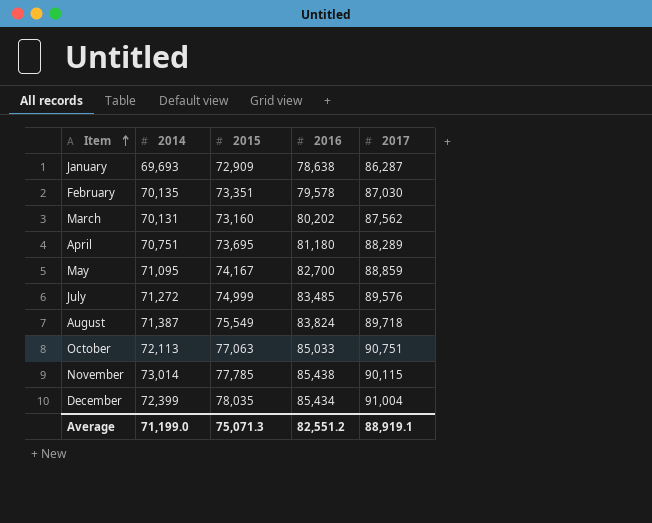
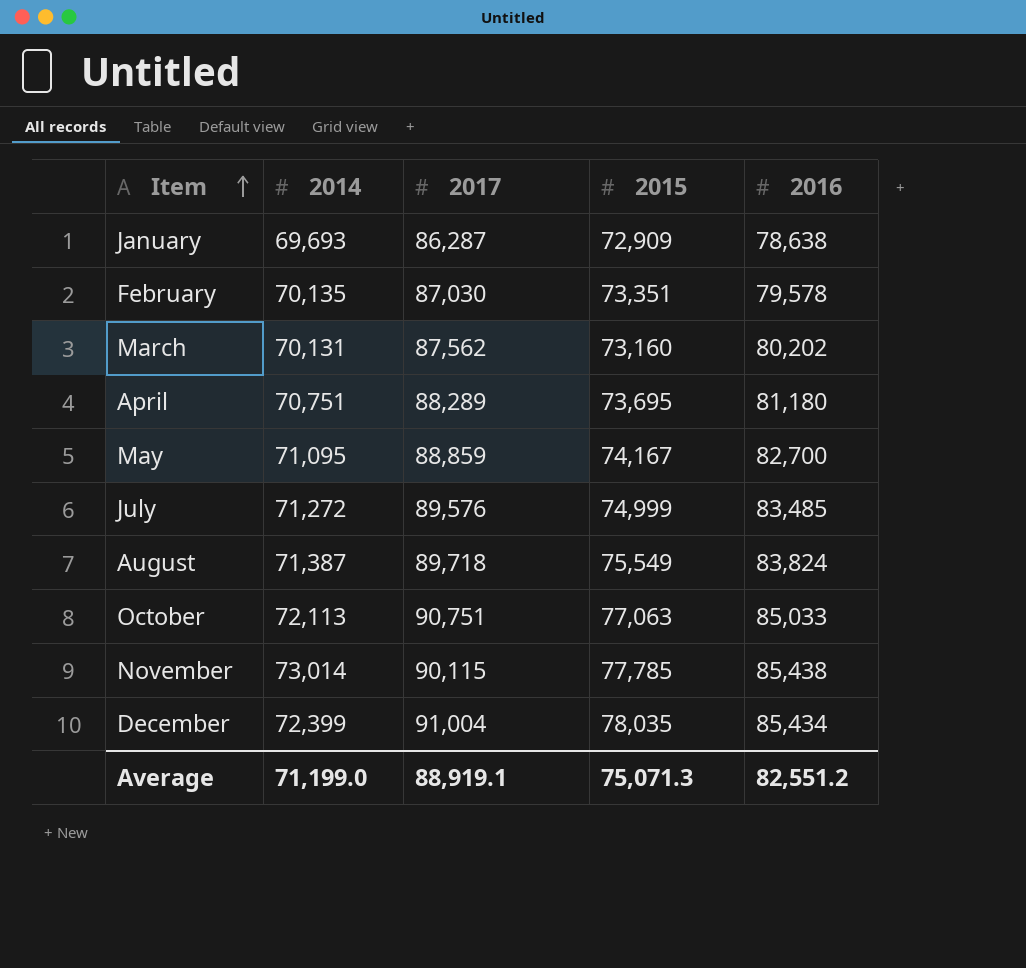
column 2017 | position: 5 -> 3

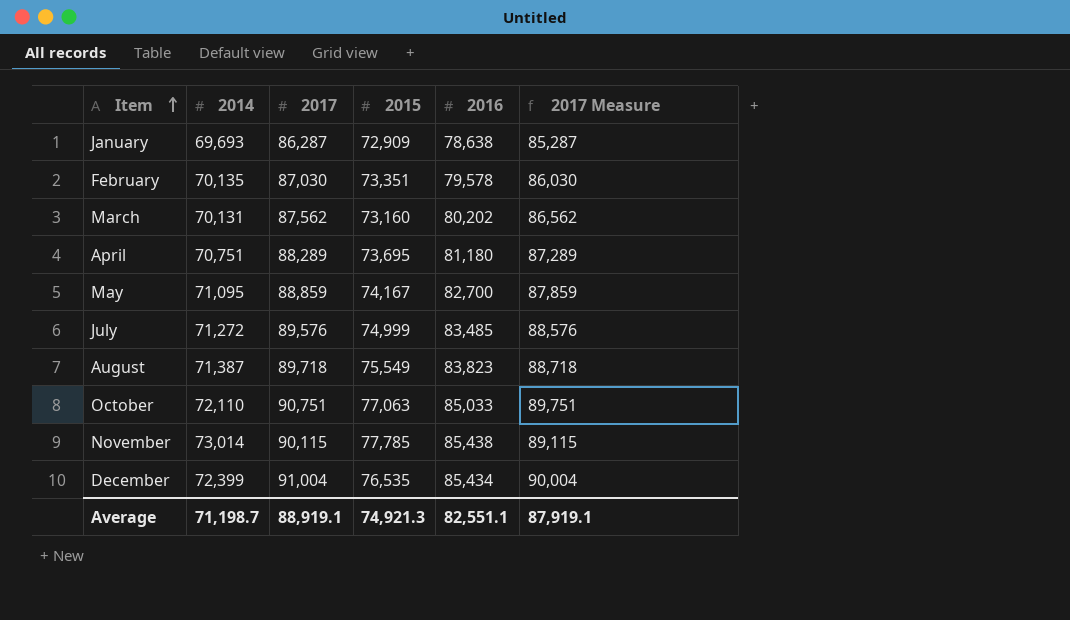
column 2017 Measure | formula: none -> [2017] - 1000
August | 2016: 83,824 -> 83,823
October | 2014: 72,113 -> 72,110
December | 2015: 78,035 -> 76,535
Average | 2014: 71,199.0 -> 71,198.7
Average | 2015: 75,071.3 -> 74,921.3
Average | 2016: 82,551.2 -> 82,551.1

